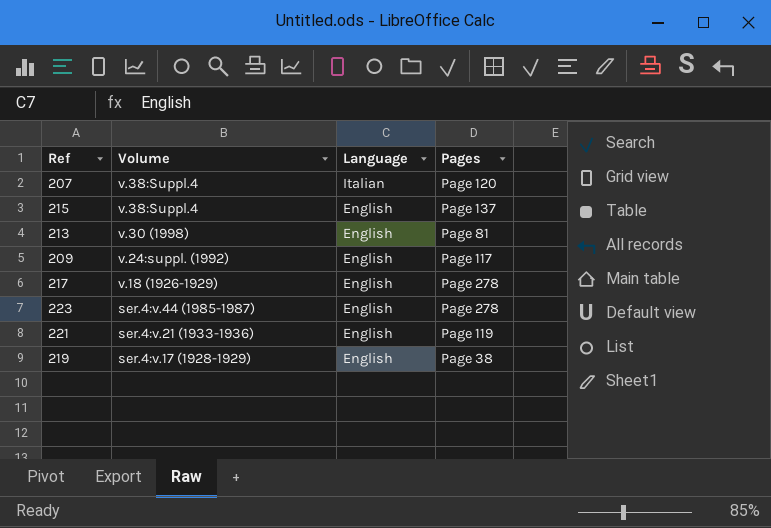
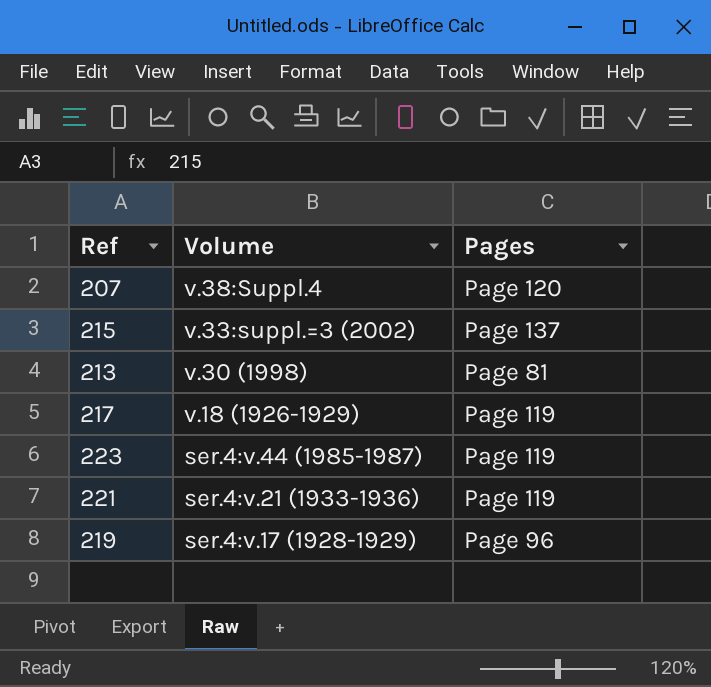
column Language | position: 3 -> none
row 209: v.24:suppl. (1992) | English | Page 117 -> none
215 | Volume: v.38:Suppl.4 -> v.33:suppl.=3 (2002)
217 | Pages: Page 278 -> Page 119
223 | Pages: Page 278 -> Page 119
219 | Pages: Page 38 -> Page 96

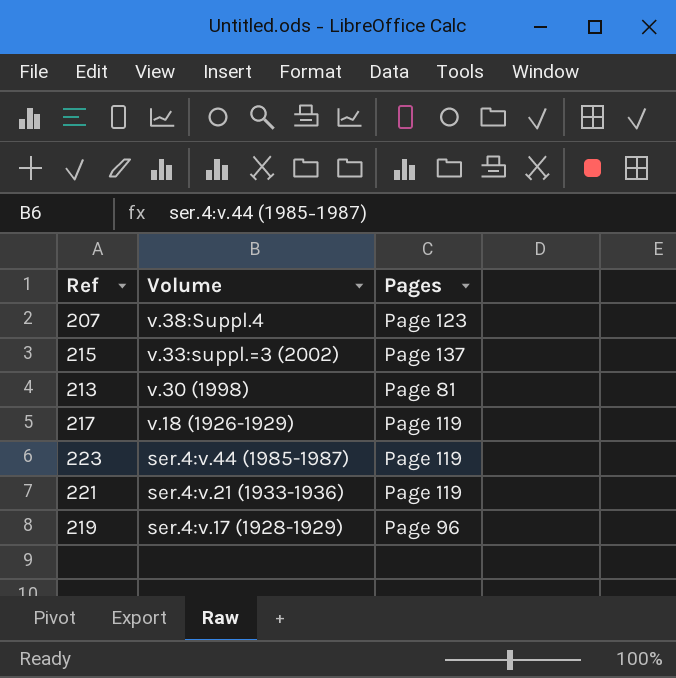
207 | Pages: Page 120 -> Page 123

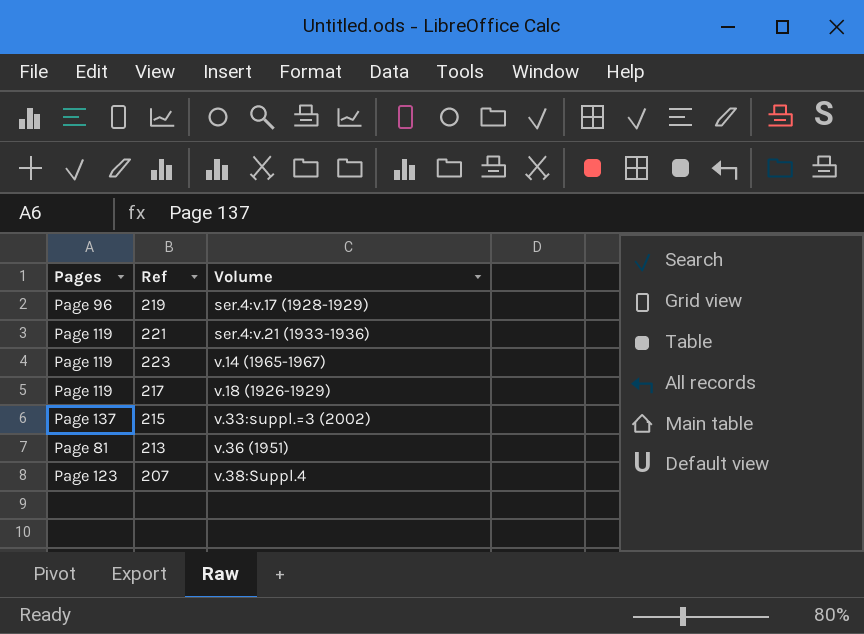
row order: Volume descending -> Volume ascending
column Pages | position: 3 -> 1
223 | Volume: ser.4:v.44 (1985-1987) -> v.14 (1965-1967)
213 | Volume: v.30 (1998) -> v.36 (1951)

